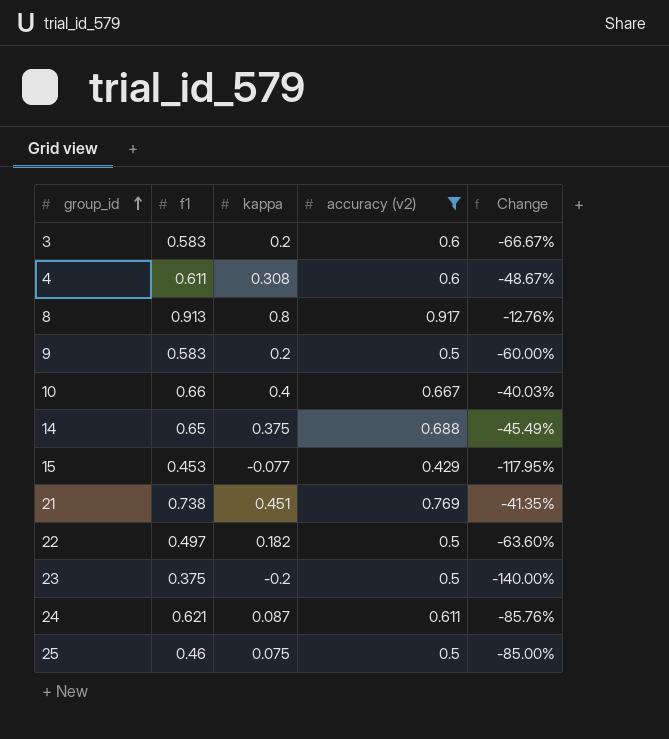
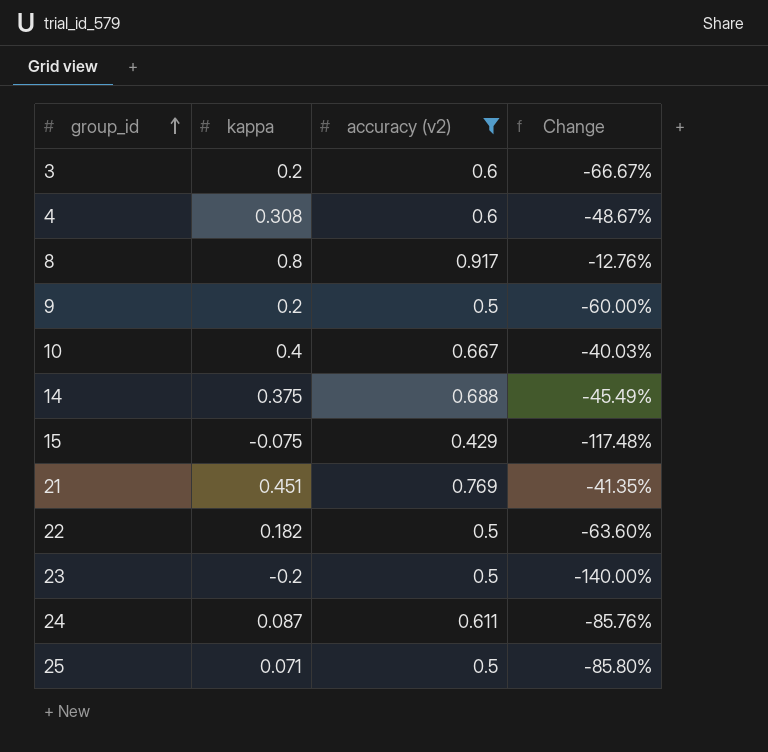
column f1 | position: 2 -> none
15 | kappa: -0.077 -> -0.075
15 | Change: -117.95% -> -117.48%
25 | kappa: 0.075 -> 0.071
25 | Change: -85.00% -> -85.80%

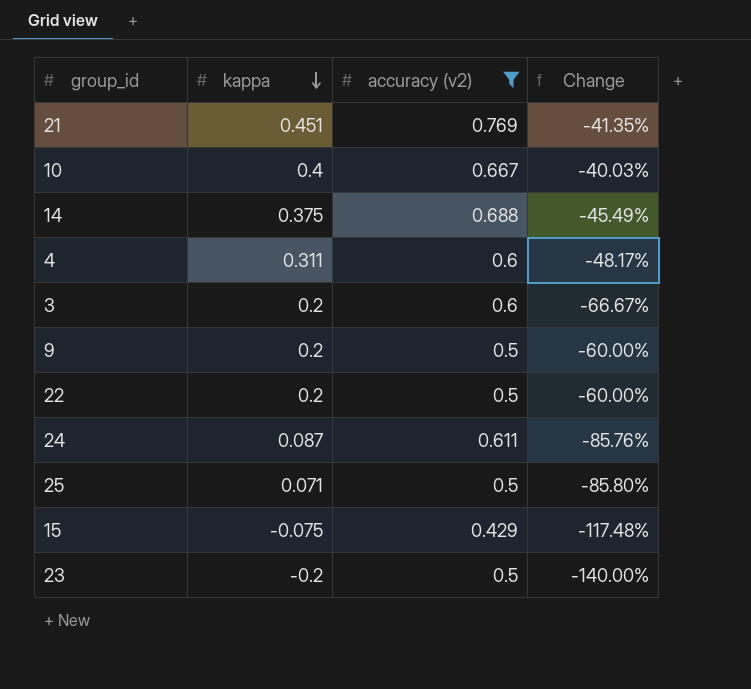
row order: group_id ascending -> kappa descending
row 8: 0.8 | 0.917 | -12.76% -> none
4 | kappa: 0.308 -> 0.311
4 | Change: -48.67% -> -48.17%
22 | kappa: 0.182 -> 0.2
22 | Change: -63.60% -> -60.00%

